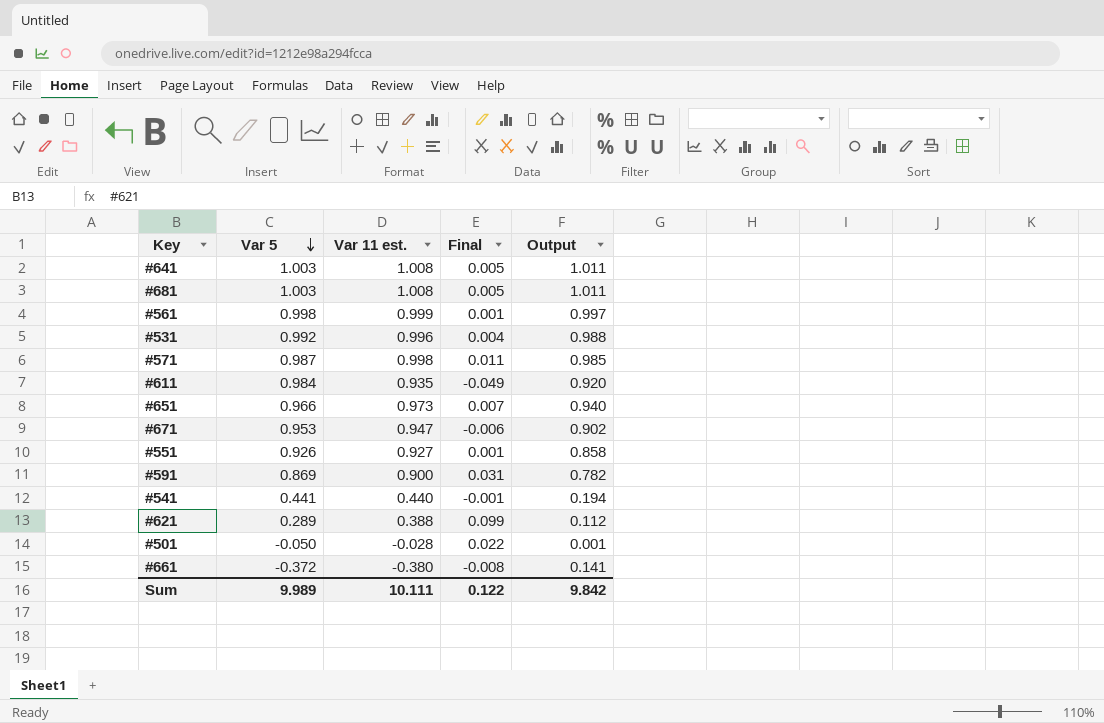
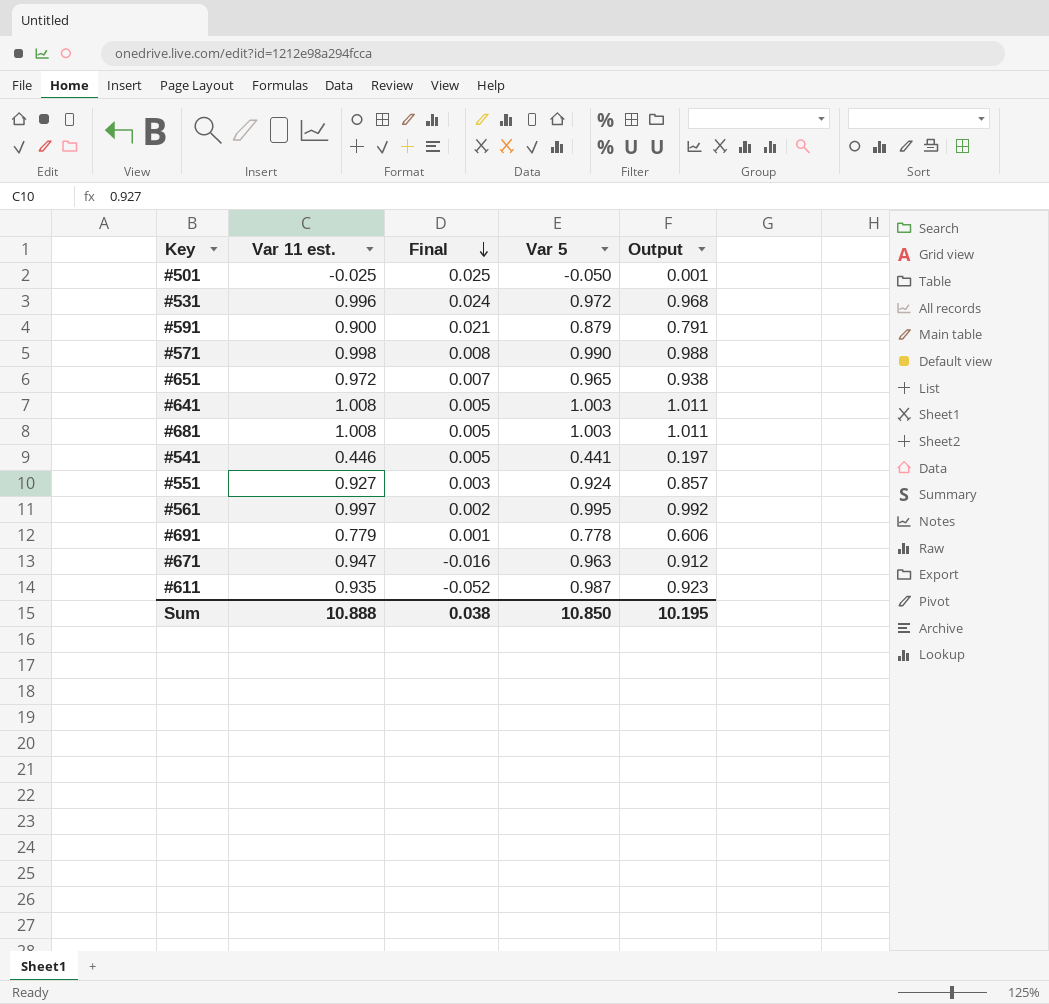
row order: Var 5 descending -> Final descending
column Var 5 | position: 2 -> 4
row #621: 0.289 | 0.388 | 0.099 | 0.112 -> none
row #661: -0.372 | -0.380 | -0.008 | 0.141 -> none
#501 | Var 11 est.: -0.028 -> -0.025
#501 | Final: 0.022 -> 0.025
#531 | Final: 0.004 -> 0.024
#531 | Var 5: 0.992 -> 0.972
#531 | Output: 0.988 -> 0.968
#591 | Final: 0.031 -> 0.021
#591 | Var 5: 0.869 -> 0.879
#591 | Output: 0.782 -> 0.791
#571 | Final: 0.011 -> 0.008
#571 | Var 5: 0.987 -> 0.990
#571 | Output: 0.985 -> 0.988
#651 | Var 11 est.: 0.973 -> 0.972
#651 | Var 5: 0.966 -> 0.965
#651 | Output: 0.940 -> 0.938
#541 | Var 11 est.: 0.440 -> 0.446
#541 | Final: -0.001 -> 0.005
#541 | Output: 0.194 -> 0.197
#551 | Final: 0.001 -> 0.003
#551 | Var 5: 0.926 -> 0.924
#551 | Output: 0.858 -> 0.857
#561 | Var 11 est.: 0.999 -> 0.997
#561 | Final: 0.001 -> 0.002
#561 | Var 5: 0.998 -> 0.995
#561 | Output: 0.997 -> 0.992
row #691: none -> 0.779 | 0.001 | 0.778 | 0.606
#671 | Final: -0.006 -> -0.016
#671 | Var 5: 0.953 -> 0.963
#671 | Output: 0.902 -> 0.912
#611 | Final: -0.049 -> -0.052
#611 | Var 5: 0.984 -> 0.987
#611 | Output: 0.920 -> 0.923
Sum | Var 11 est.: 10.111 -> 10.888
Sum | Final: 0.122 -> 0.038
Sum | Var 5: 9.989 -> 10.850
Sum | Output: 9.842 -> 10.195

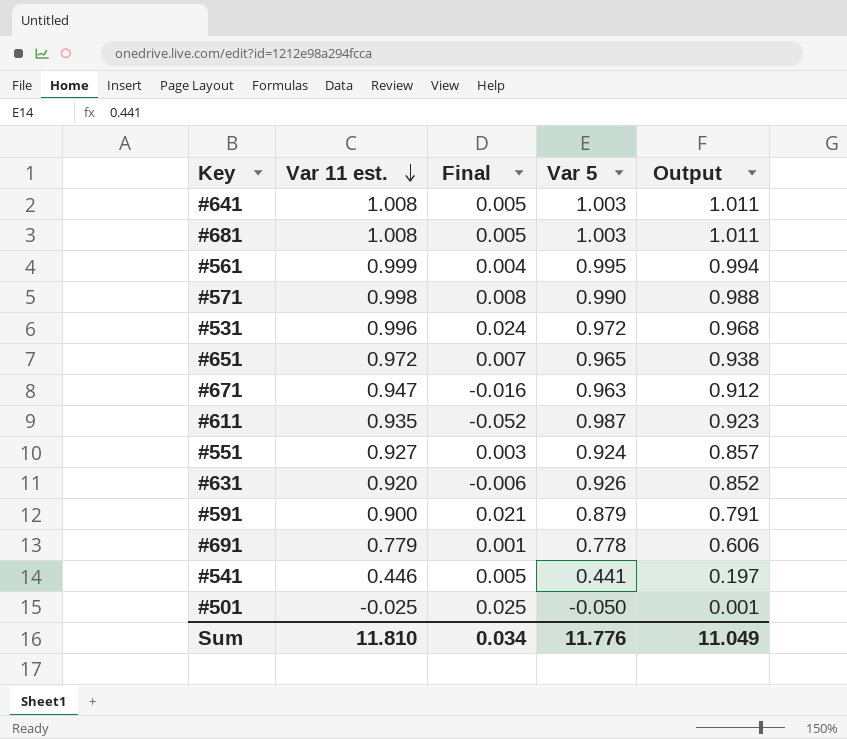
row order: Final descending -> Var 11 est. descending
#561 | Var 11 est.: 0.997 -> 0.999
#561 | Final: 0.002 -> 0.004
#561 | Output: 0.992 -> 0.994
row #631: none -> 0.920 | -0.006 | 0.926 | 0.852
Sum | Var 11 est.: 10.888 -> 11.810
Sum | Final: 0.038 -> 0.034
Sum | Var 5: 10.850 -> 11.776
Sum | Output: 10.195 -> 11.049

